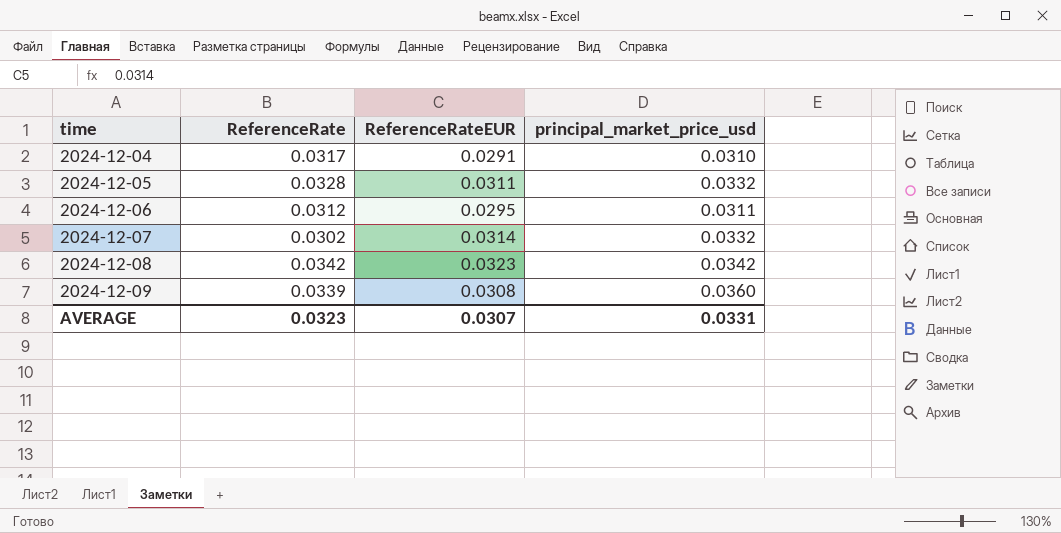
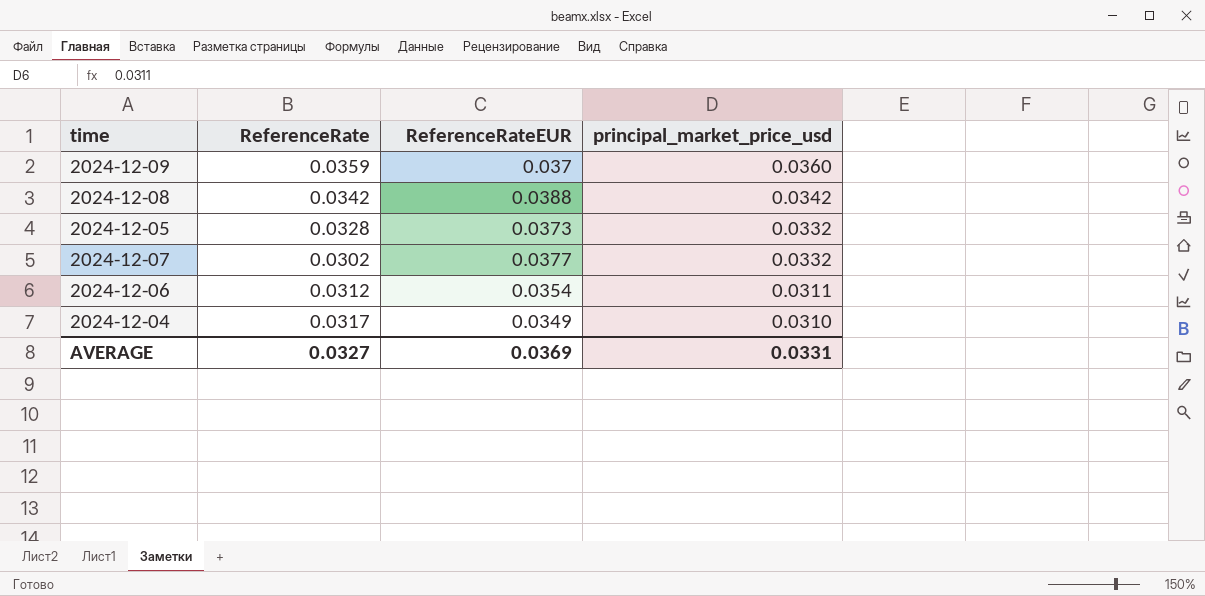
row order: time ascending -> principal_market_price_usd descending
2024-12-09 | ReferenceRate: 0.0339 -> 0.0359
2024-12-09 | ReferenceRateEUR: 0.0308 -> 0.037
2024-12-08 | ReferenceRateEUR: 0.0323 -> 0.0388
2024-12-05 | ReferenceRateEUR: 0.0311 -> 0.0373
2024-12-07 | ReferenceRateEUR: 0.0314 -> 0.0377
2024-12-06 | ReferenceRateEUR: 0.0295 -> 0.0354
2024-12-04 | ReferenceRateEUR: 0.0291 -> 0.0349
AVERAGE | ReferenceRate: 0.0323 -> 0.0327
AVERAGE | ReferenceRateEUR: 0.0307 -> 0.0369

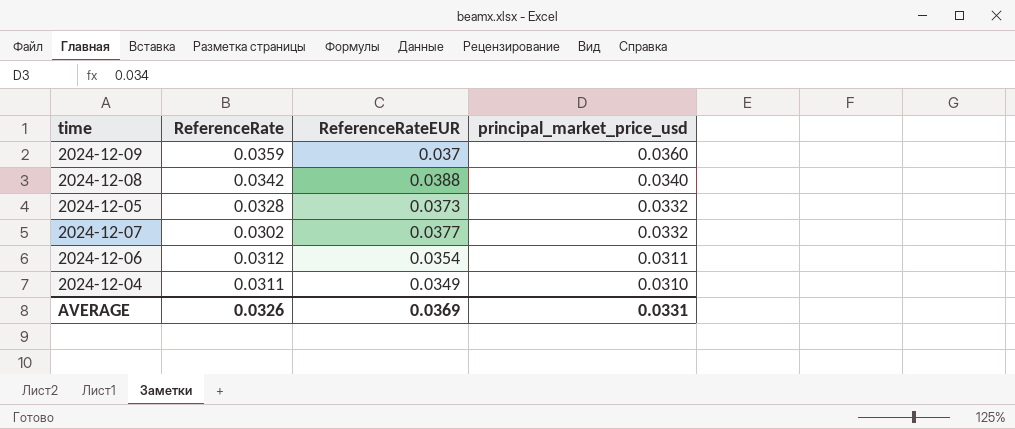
2024-12-08 | principal_market_price_usd: 0.0342 -> 0.0340
2024-12-04 | ReferenceRate: 0.0317 -> 0.0311
AVERAGE | ReferenceRate: 0.0327 -> 0.0326

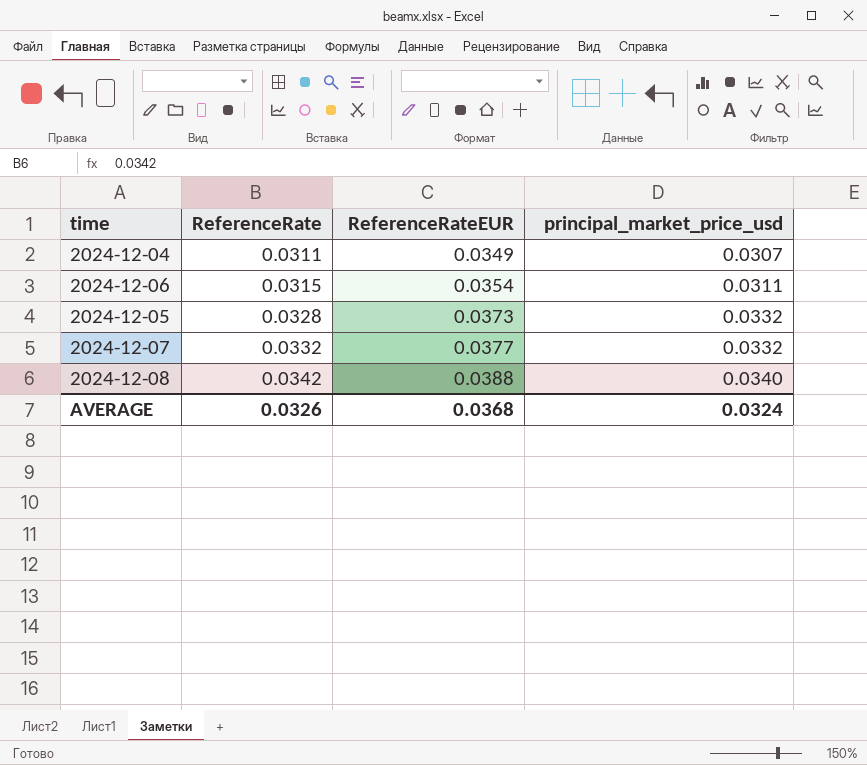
row order: principal_market_price_usd descending -> ReferenceRate ascending
row 2024-12-09: 0.0359 | 0.037 | 0.0360 -> none
2024-12-04 | principal_market_price_usd: 0.0310 -> 0.0307
2024-12-06 | ReferenceRate: 0.0312 -> 0.0315
2024-12-07 | ReferenceRate: 0.0302 -> 0.0332
AVERAGE | ReferenceRateEUR: 0.0369 -> 0.0368
AVERAGE | principal_market_price_usd: 0.0331 -> 0.0324

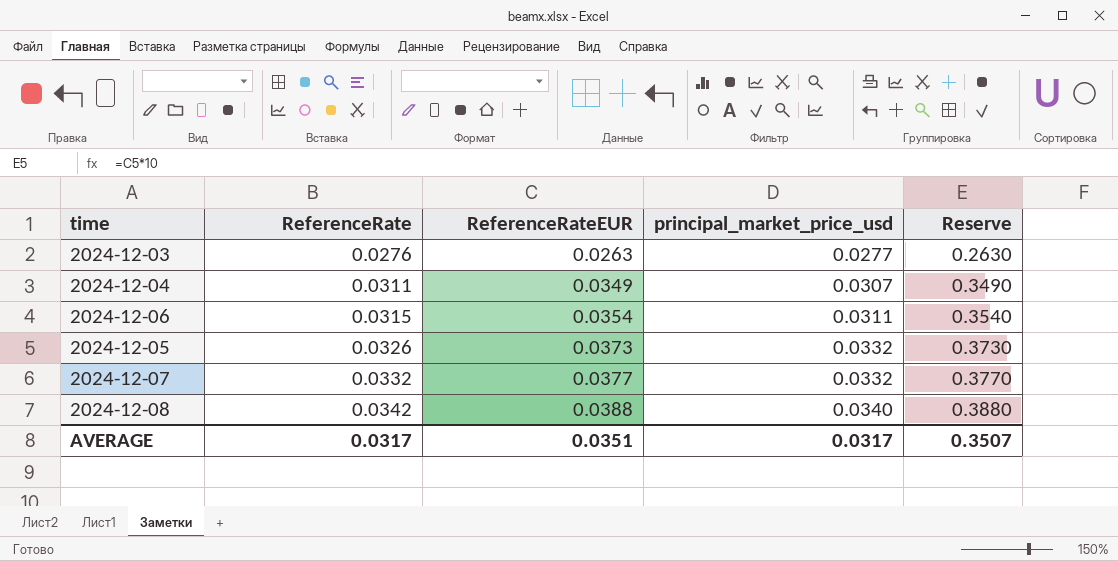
column Reserve | formula: none -> [ReferenceRateEUR] * 10
row 2024-12-03: none -> 0.0276 | 0.0263 | 0.0277 | 0.2630
2024-12-05 | ReferenceRate: 0.0328 -> 0.0326
AVERAGE | ReferenceRate: 0.0326 -> 0.0317
AVERAGE | ReferenceRateEUR: 0.0368 -> 0.0351
AVERAGE | principal_market_price_usd: 0.0324 -> 0.0317

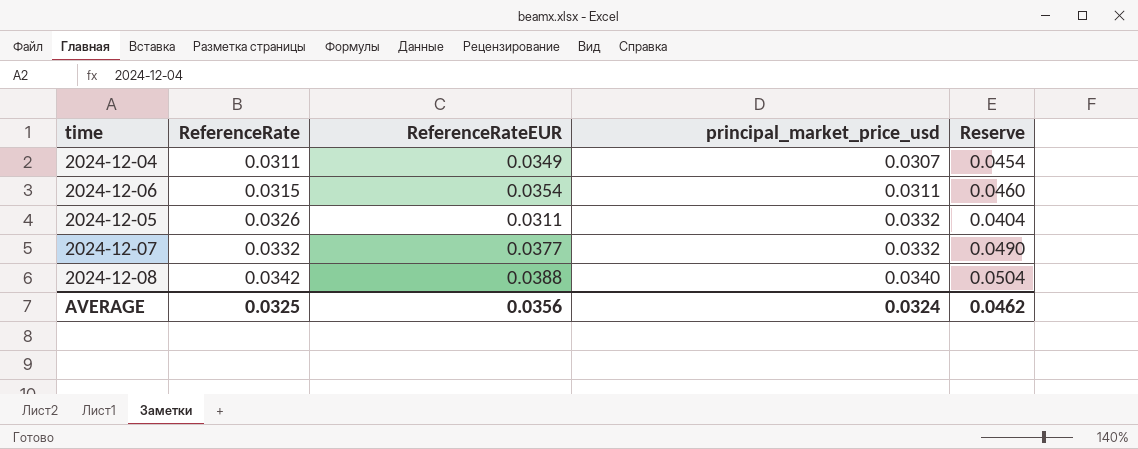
column Reserve | formula: [ReferenceRateEUR] * 10 -> [ReferenceRateEUR] * 1.3
row 2024-12-03: 0.0276 | 0.0263 | 0.0277 | 0.2630 -> none
2024-12-05 | ReferenceRateEUR: 0.0373 -> 0.0311
AVERAGE | ReferenceRate: 0.0317 -> 0.0325
AVERAGE | ReferenceRateEUR: 0.0351 -> 0.0356
AVERAGE | principal_market_price_usd: 0.0317 -> 0.0324
AVERAGE | Reserve: 0.3507 -> 0.0462

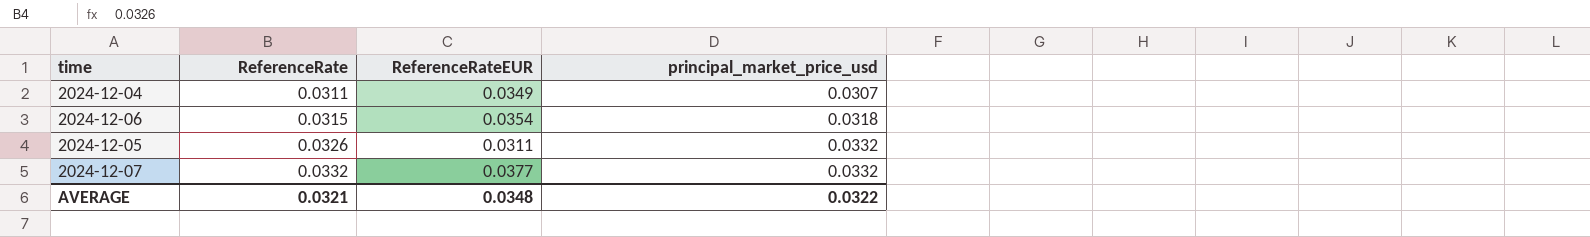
column Reserve | formula: [ReferenceRateEUR] * 1.3 -> none
row 2024-12-08: 0.0342 | 0.0388 | 0.0340 | 0.0504 -> none
2024-12-06 | principal_market_price_usd: 0.0311 -> 0.0318
AVERAGE | ReferenceRate: 0.0325 -> 0.0321
AVERAGE | ReferenceRateEUR: 0.0356 -> 0.0348
AVERAGE | principal_market_price_usd: 0.0324 -> 0.0322

